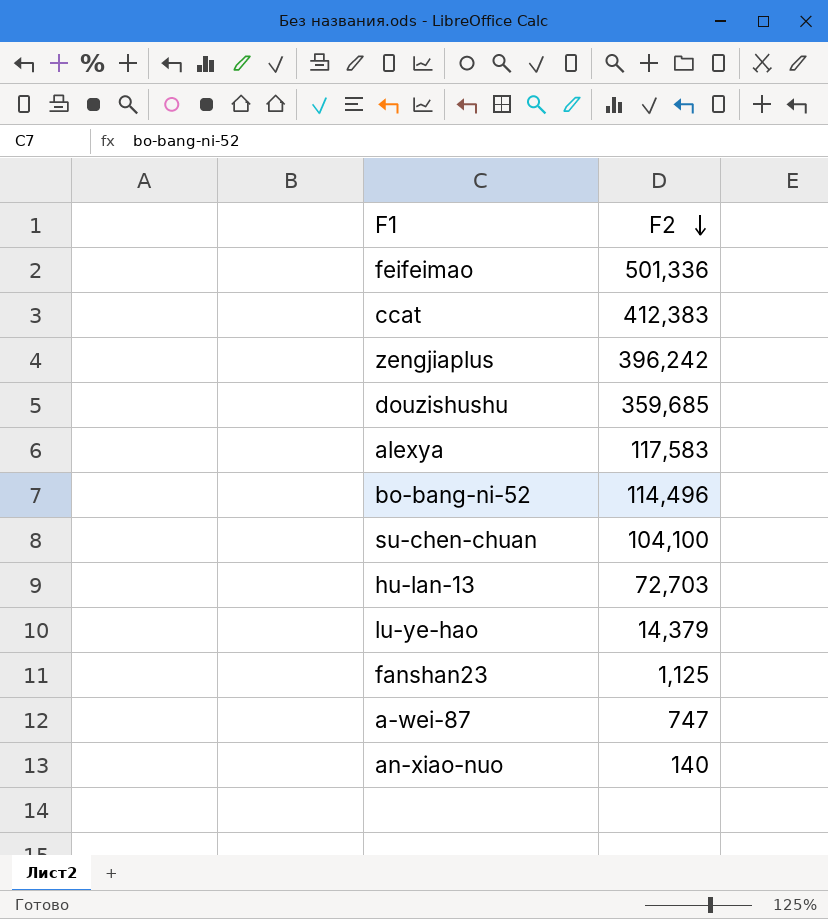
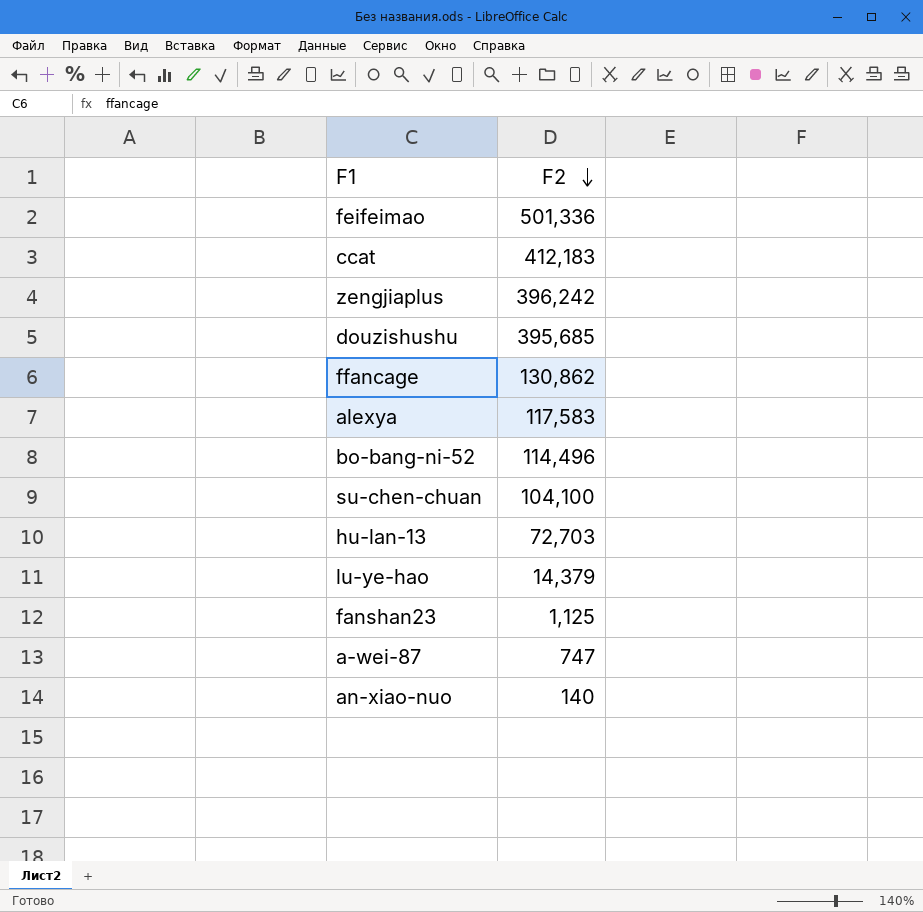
ccat | F2: 412,383 -> 412,183
douzishushu | F2: 359,685 -> 395,685
row ffancage: none -> 130,862

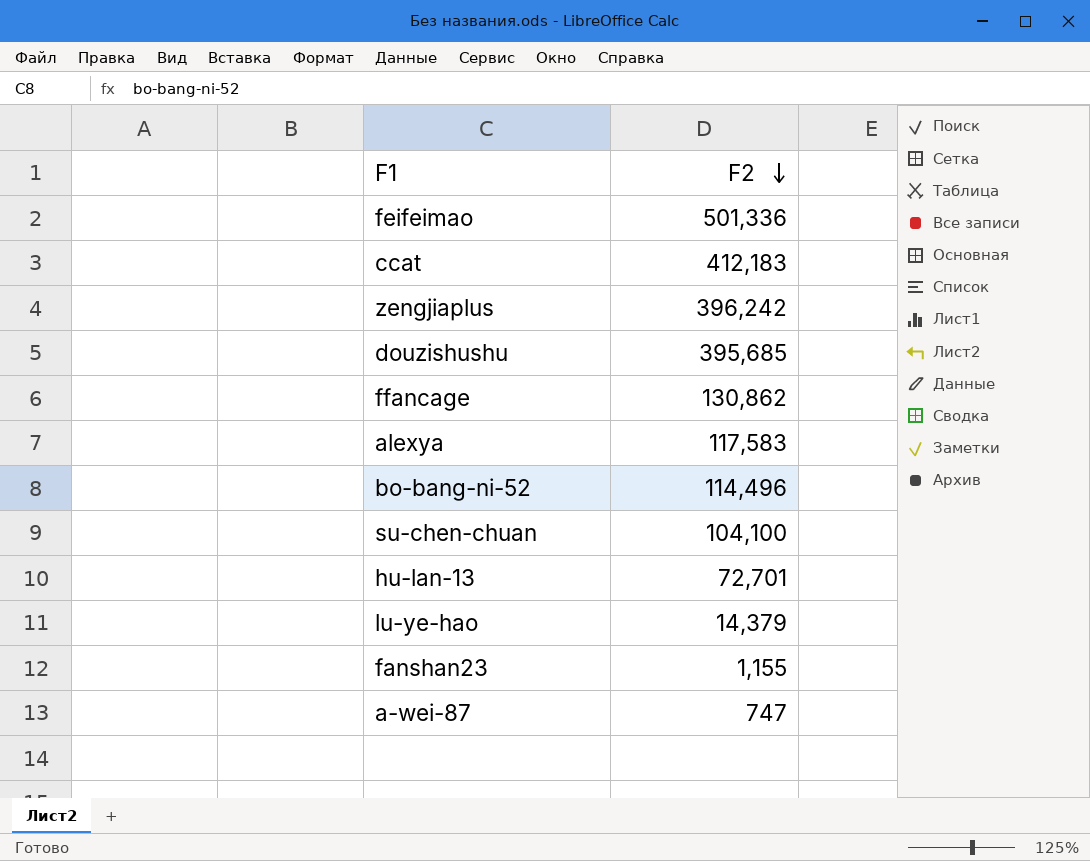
row an-xiao-nuo: 140 -> none
hu-lan-13 | F2: 72,703 -> 72,701
fanshan23 | F2: 1,125 -> 1,155

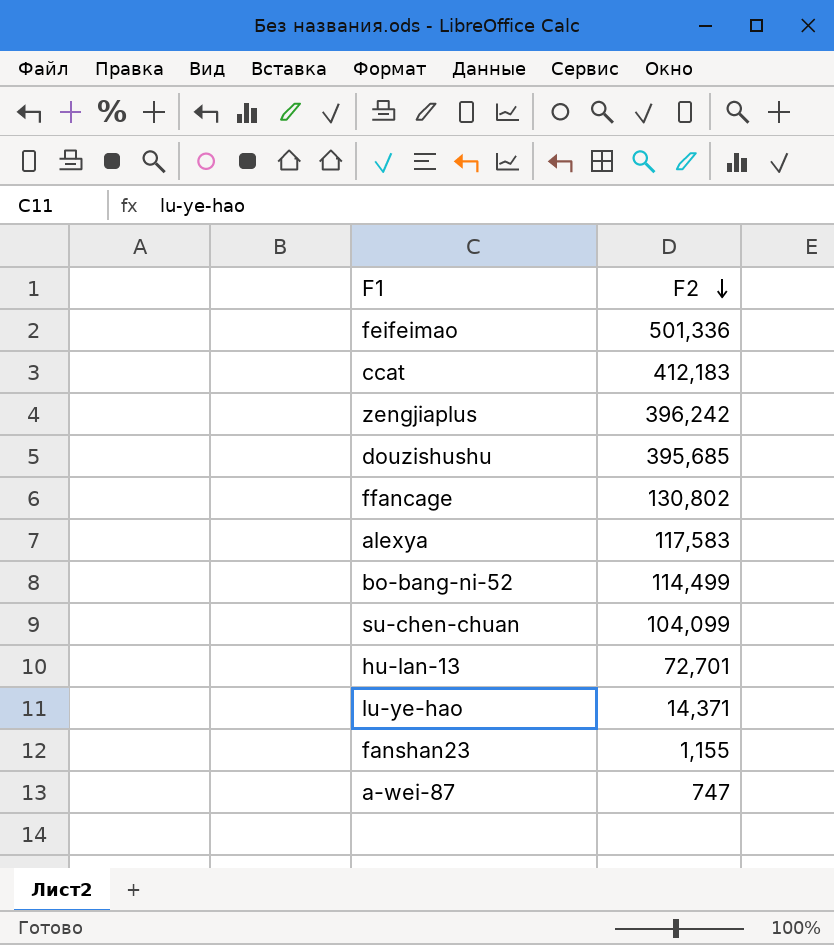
ffancage | F2: 130,862 -> 130,802
bo-bang-ni-52 | F2: 114,496 -> 114,499
su-chen-chuan | F2: 104,100 -> 104,099
lu-ye-hao | F2: 14,379 -> 14,371

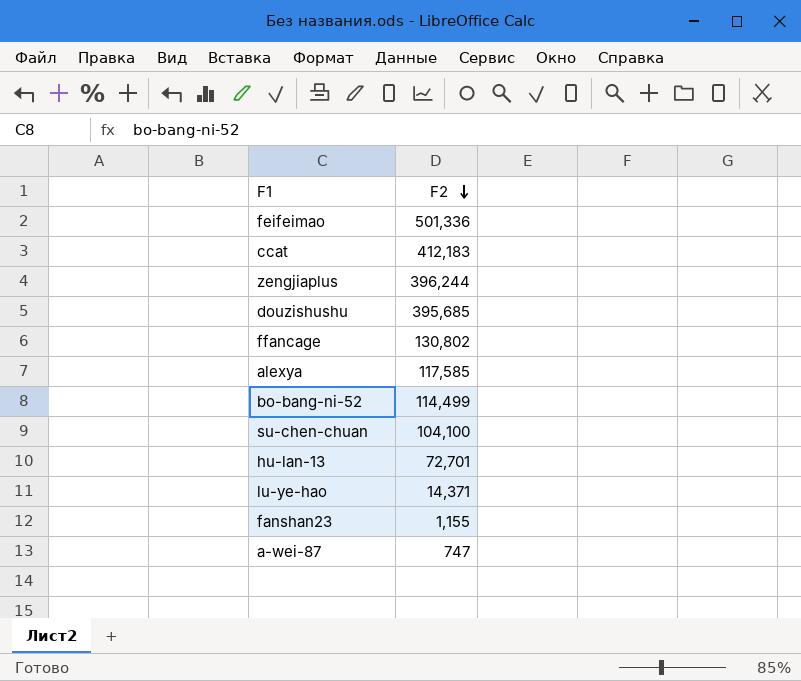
zengjiaplus | F2: 396,242 -> 396,244
alexya | F2: 117,583 -> 117,585
su-chen-chuan | F2: 104,099 -> 104,100

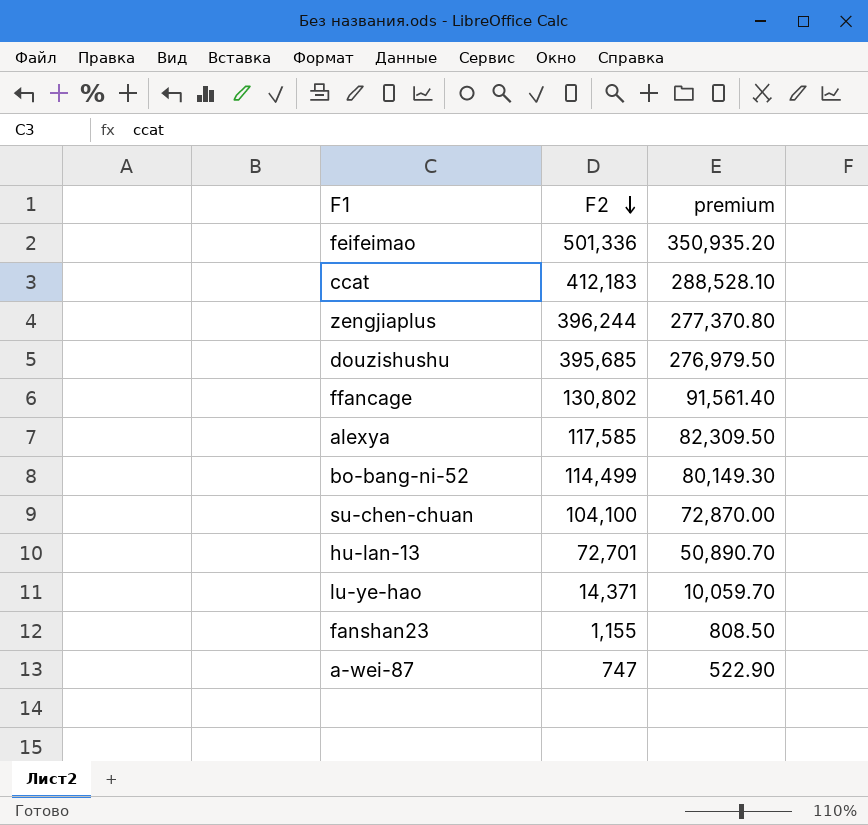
column premium | formula: none -> [F2] * 0.7

